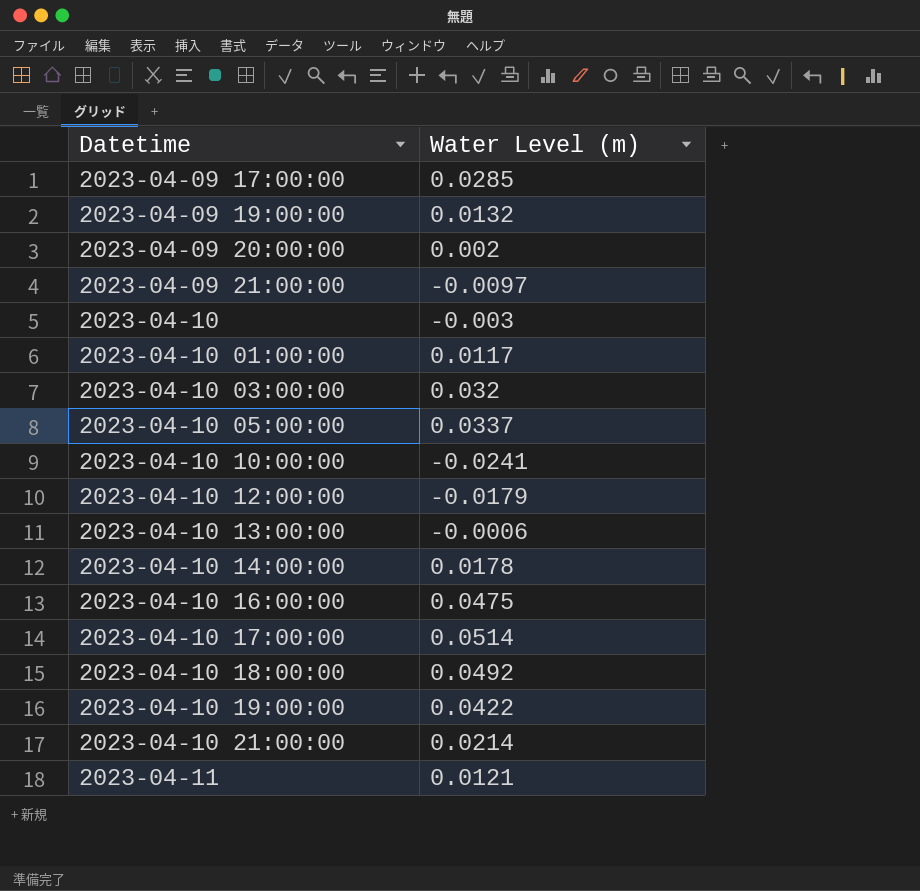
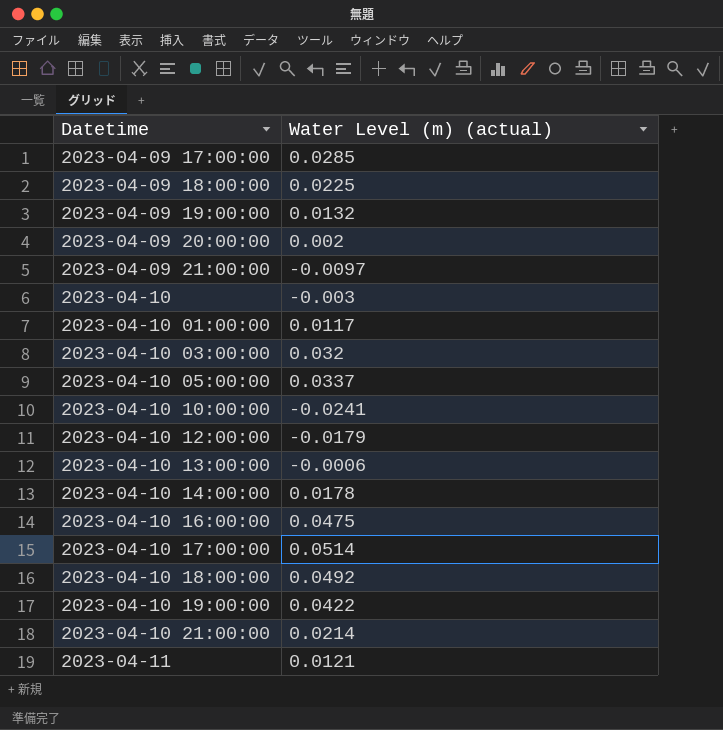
column name: Water Level (m) -> Water Level (m) (actual)
row 2023-04-09 18:00:00: none -> 0.0225

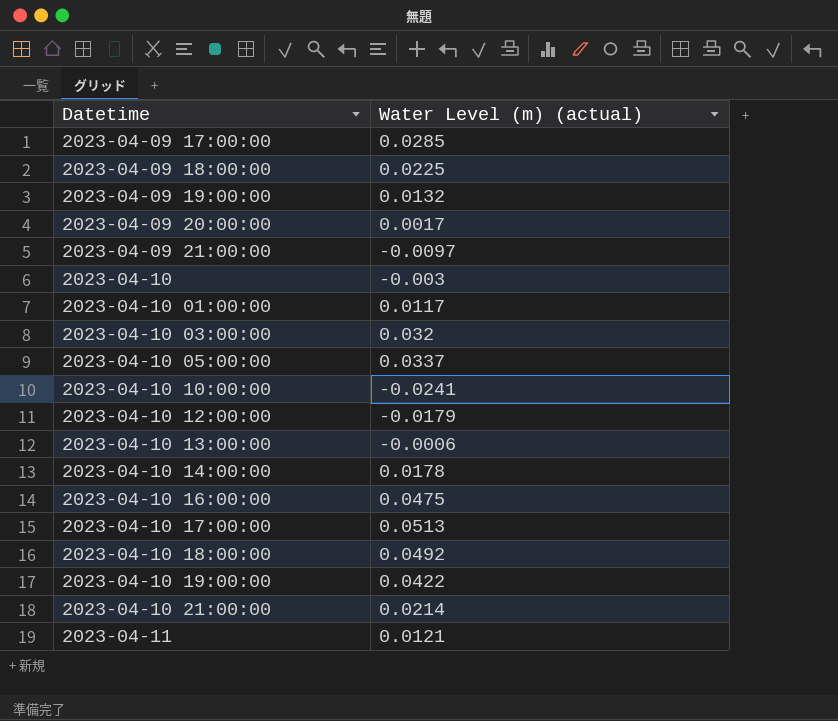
2023-04-09 20:00:00 | Water Level (m) (actual): 0.002 -> 0.0017
2023-04-10 17:00:00 | Water Level (m) (actual): 0.0514 -> 0.0513

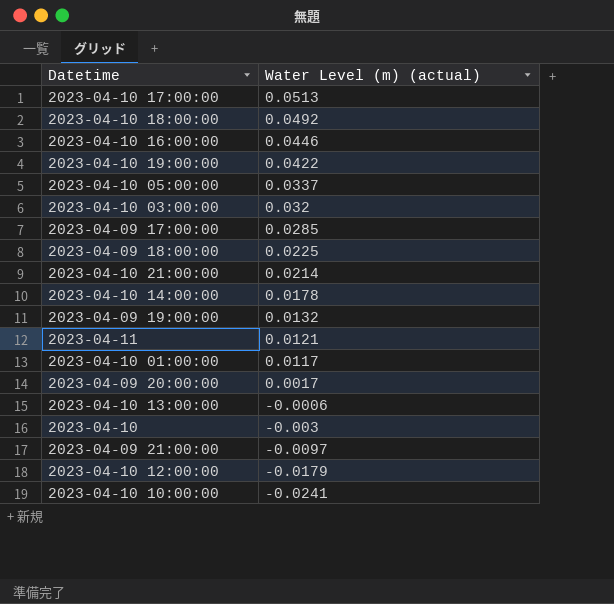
row order: Datetime ascending -> Water Level (m) (actual) descending
2023-04-10 16:00:00 | Water Level (m) (actual): 0.0475 -> 0.0446

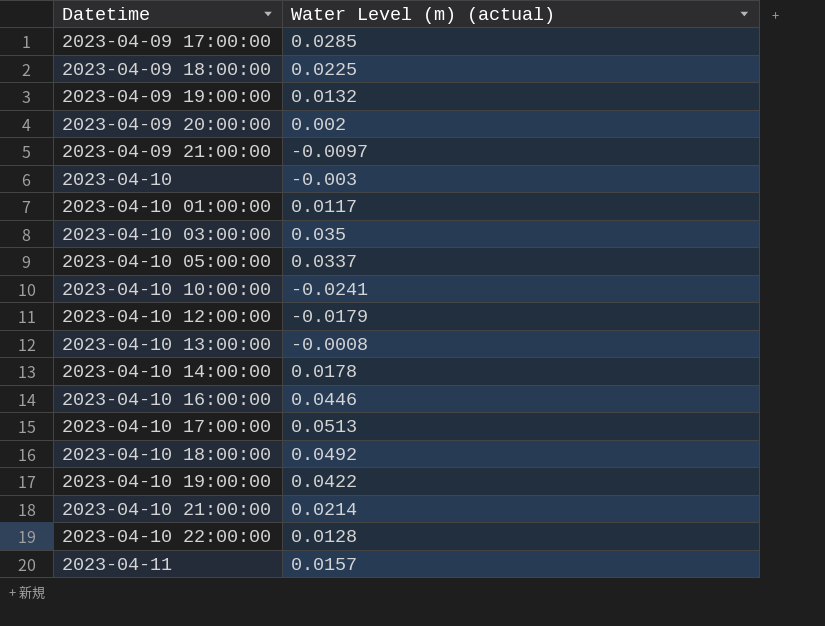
row order: Water Level (m) (actual) descending -> Datetime ascending
2023-04-09 20:00:00 | Water Level (m) (actual): 0.0017 -> 0.002
2023-04-10 03:00:00 | Water Level (m) (actual): 0.032 -> 0.035
2023-04-10 13:00:00 | Water Level (m) (actual): -0.0006 -> -0.0008
row 2023-04-10 22:00:00: none -> 0.0128
2023-04-11 | Water Level (m) (actual): 0.0121 -> 0.0157

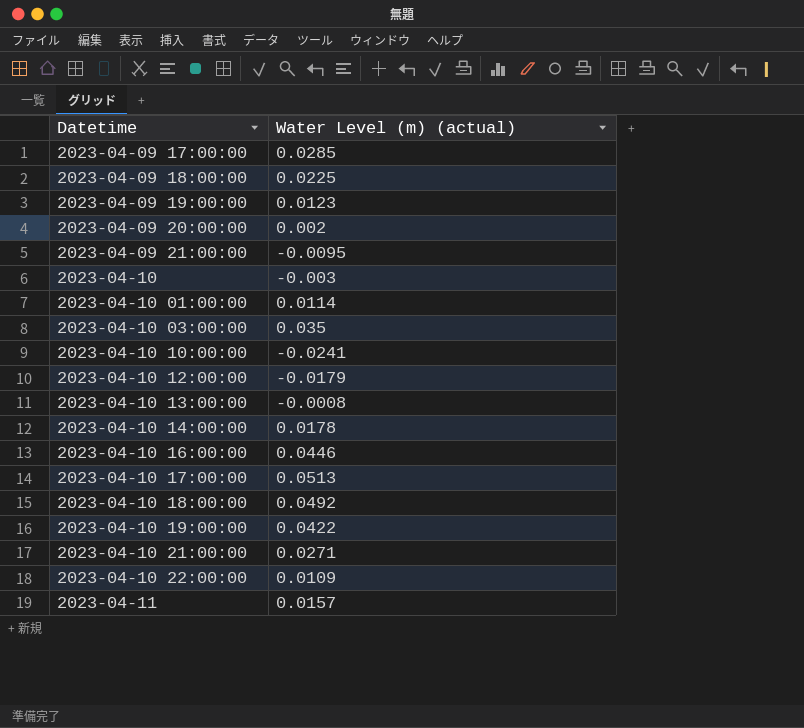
row 2023-04-10 05:00:00: 0.0337 -> none
2023-04-09 19:00:00 | Water Level (m) (actual): 0.0132 -> 0.0123
2023-04-09 21:00:00 | Water Level (m) (actual): -0.0097 -> -0.0095
2023-04-10 01:00:00 | Water Level (m) (actual): 0.0117 -> 0.0114
2023-04-10 21:00:00 | Water Level (m) (actual): 0.0214 -> 0.0271
2023-04-10 22:00:00 | Water Level (m) (actual): 0.0128 -> 0.0109

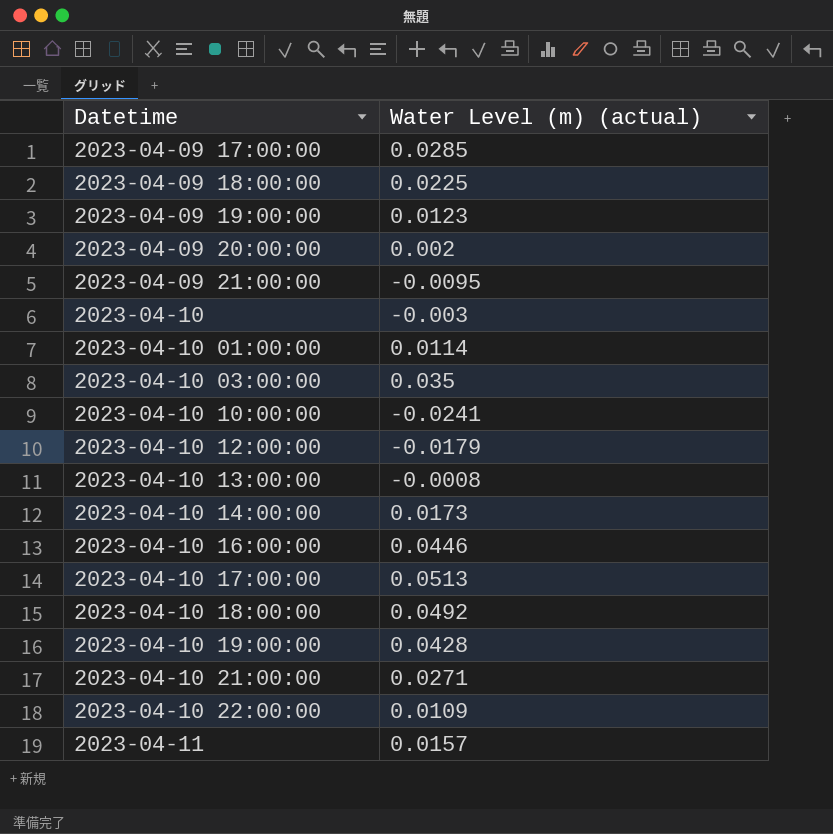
2023-04-10 14:00:00 | Water Level (m) (actual): 0.0178 -> 0.0173
2023-04-10 19:00:00 | Water Level (m) (actual): 0.0422 -> 0.0428

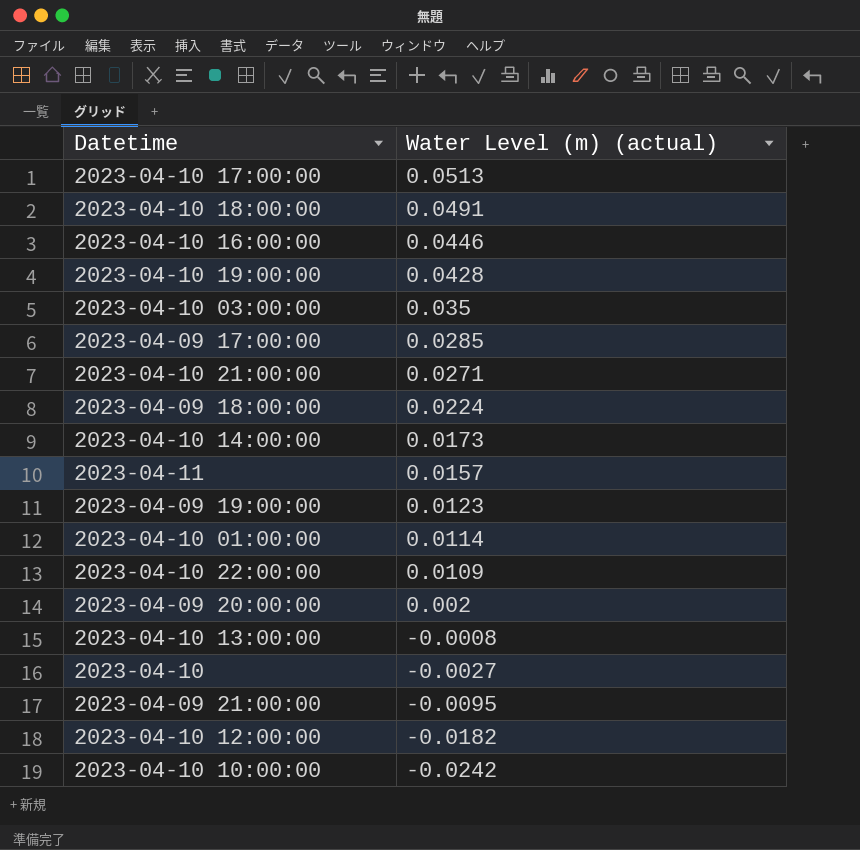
row order: Datetime ascending -> Water Level (m) (actual) descending
2023-04-10 18:00:00 | Water Level (m) (actual): 0.0492 -> 0.0491
2023-04-09 18:00:00 | Water Level (m) (actual): 0.0225 -> 0.0224
2023-04-10 | Water Level (m) (actual): -0.003 -> -0.0027
2023-04-10 12:00:00 | Water Level (m) (actual): -0.0179 -> -0.0182
2023-04-10 10:00:00 | Water Level (m) (actual): -0.0241 -> -0.0242

